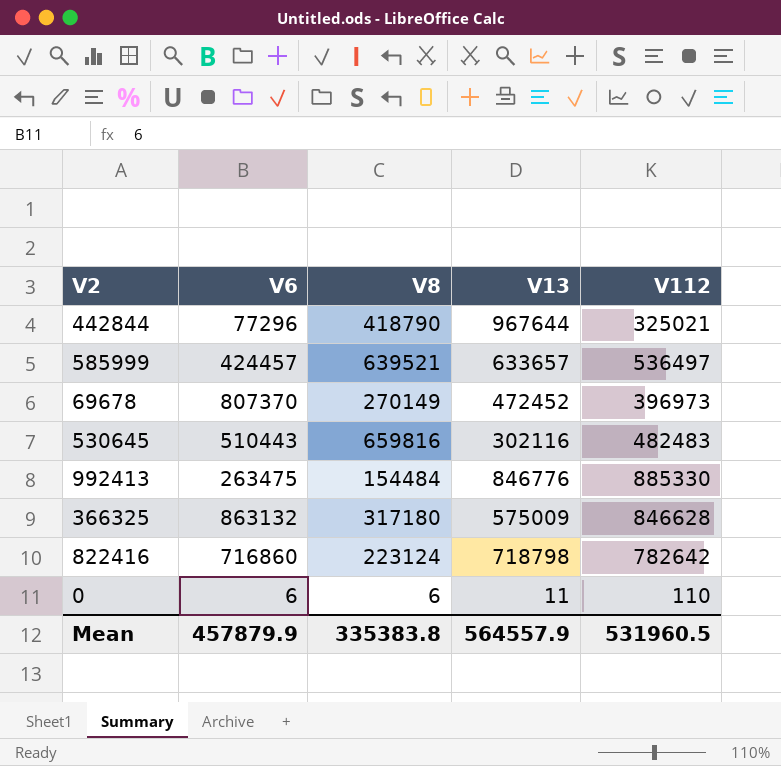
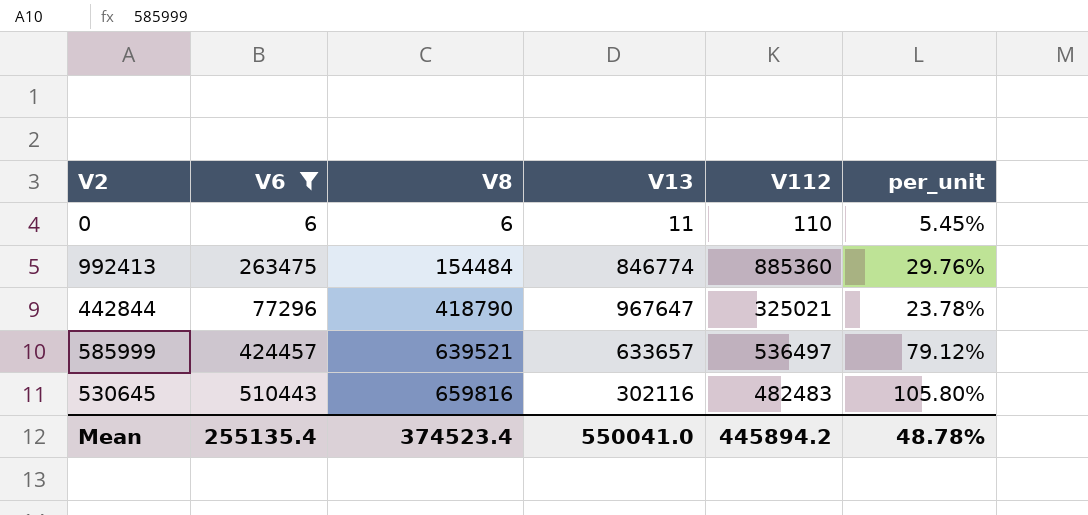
filter: none -> V6 <= 510443
row order: none -> V8 ascending
column per_unit | formula: none -> [V6] / [V112]
992413 | V13: 846776 -> 846774
992413 | V112: 885330 -> 885360
442844 | V13: 967644 -> 967647
Mean | V6: 457879.9 -> 255135.4
Mean | V8: 335383.8 -> 374523.4
Mean | V13: 564557.9 -> 550041.0
Mean | V112: 531960.5 -> 445894.2

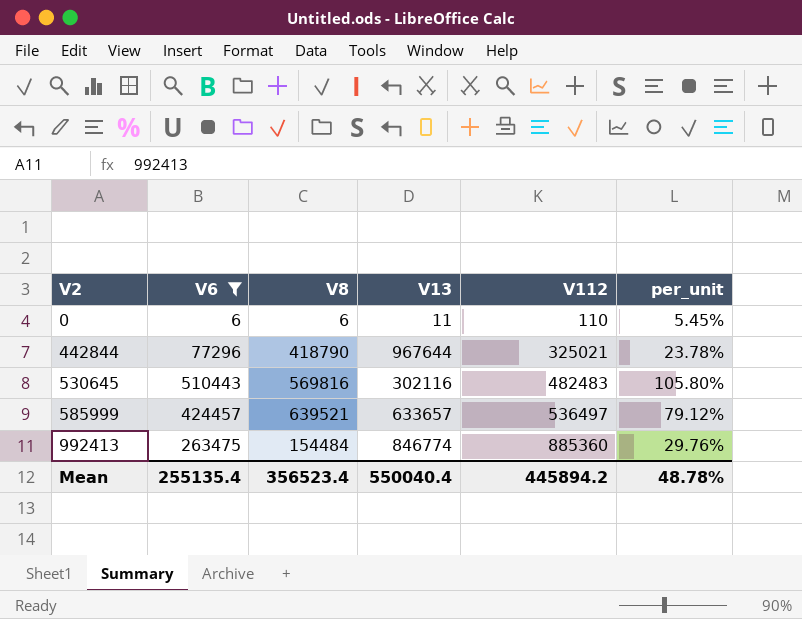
row order: V8 ascending -> V2 ascending
442844 | V13: 967647 -> 967644
530645 | V8: 659816 -> 569816
Mean | V8: 374523.4 -> 356523.4
Mean | V13: 550041.0 -> 550040.4

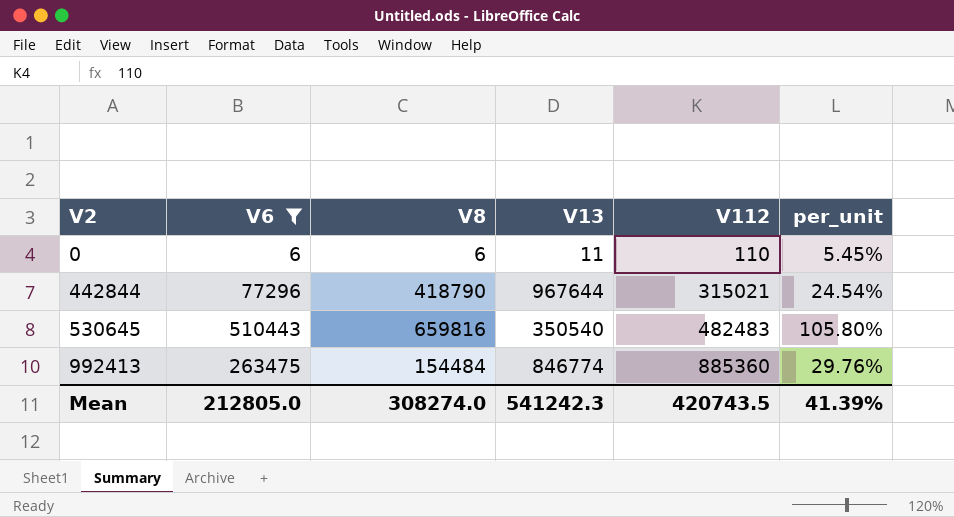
row 585999: 424457 | 639521 | 633657 | 536497 | 79.12% -> none
442844 | V112: 325021 -> 315021
442844 | per_unit: 23.78% -> 24.54%
530645 | V8: 569816 -> 659816
530645 | V13: 302116 -> 350540
Mean | V6: 255135.4 -> 212805.0
Mean | V8: 356523.4 -> 308274.0
Mean | V13: 550040.4 -> 541242.3
Mean | V112: 445894.2 -> 420743.5
Mean | per_unit: 48.78% -> 41.39%

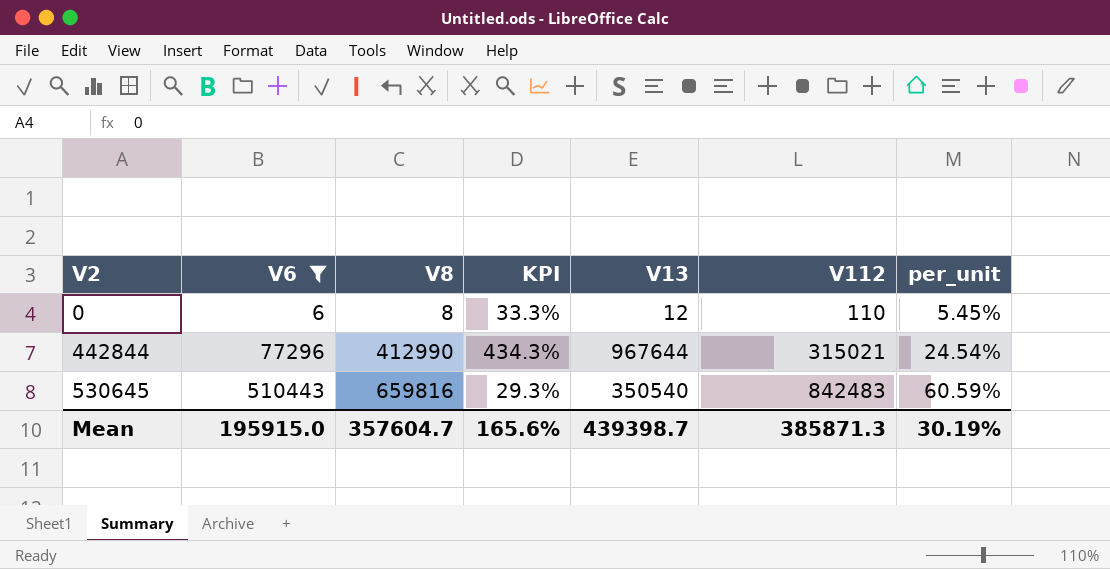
column KPI | formula: none -> ([V8] - [V6]) / [V6]
row 992413: 263475 | 154484 | 846774 | 885360 | 29.76% -> none
0 | V8: 6 -> 8
0 | V13: 11 -> 12
442844 | V8: 418790 -> 412990
530645 | V112: 482483 -> 842483
530645 | per_unit: 105.80% -> 60.59%
Mean | V6: 212805.0 -> 195915.0
Mean | V8: 308274.0 -> 357604.7
Mean | V13: 541242.3 -> 439398.7
Mean | V112: 420743.5 -> 385871.3
Mean | per_unit: 41.39% -> 30.19%

